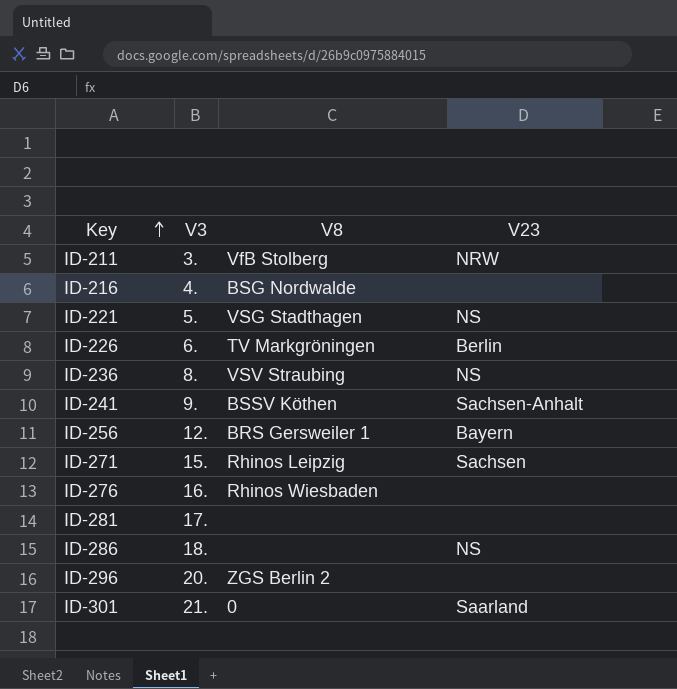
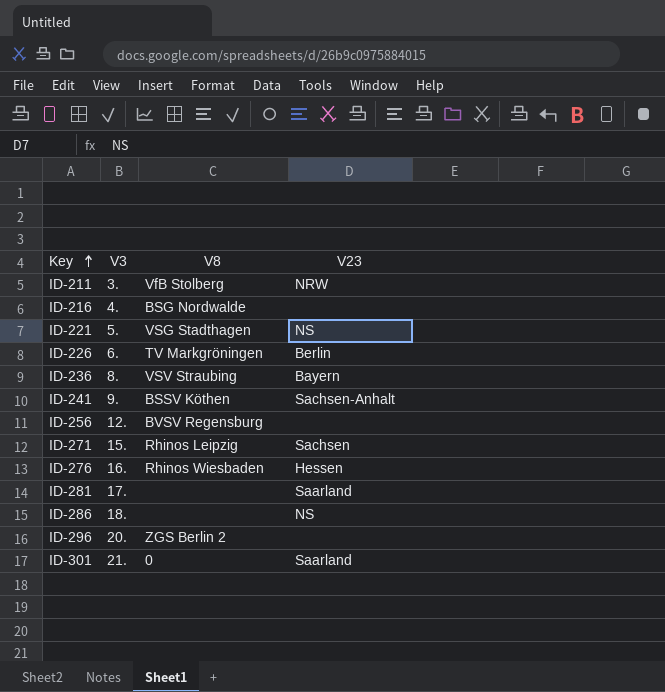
ID-236 | V23: NS -> Bayern
ID-256 | V8: BRS Gersweiler 1 -> BVSV Regensburg
ID-256 | V23: Bayern -> none
ID-276 | V23: none -> Hessen
ID-281 | V23: none -> Saarland

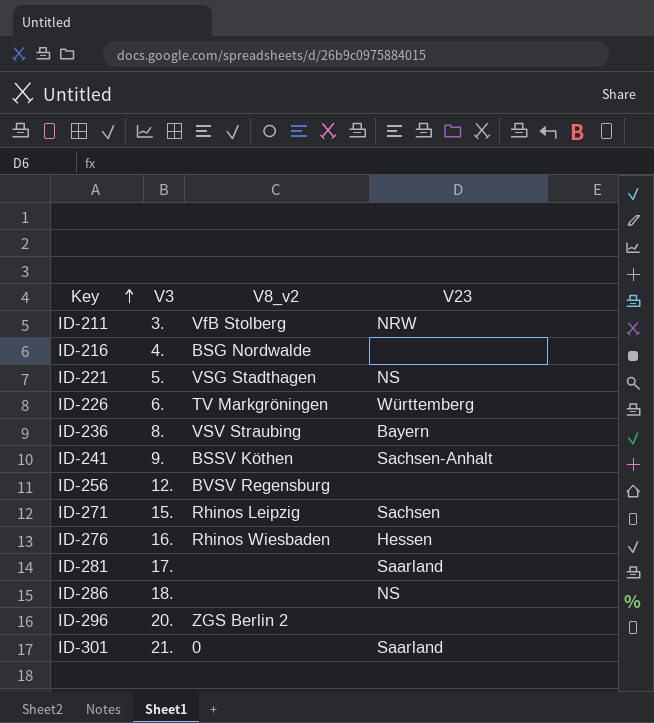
column name: V8 -> V8_v2
ID-226 | V23: Berlin -> Württemberg

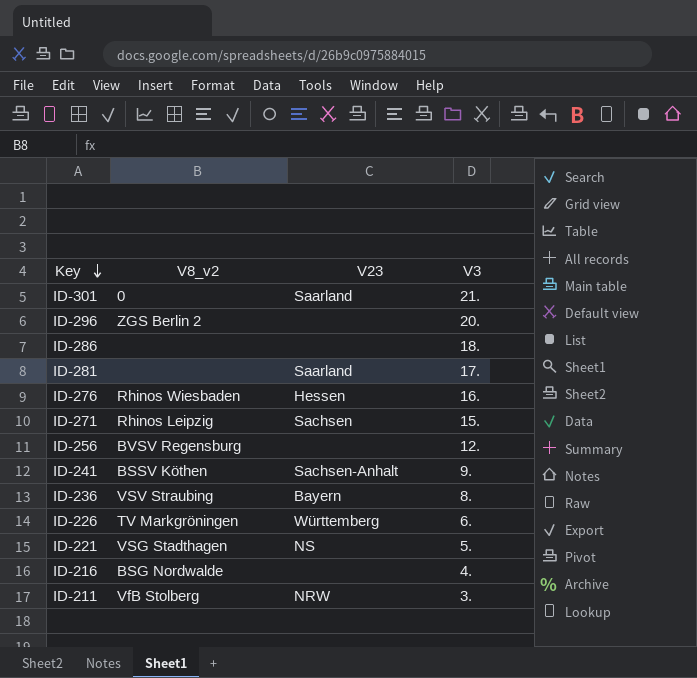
row order: Key ascending -> Key descending
column V3 | position: 2 -> 4
ID-286 | V23: NS -> none

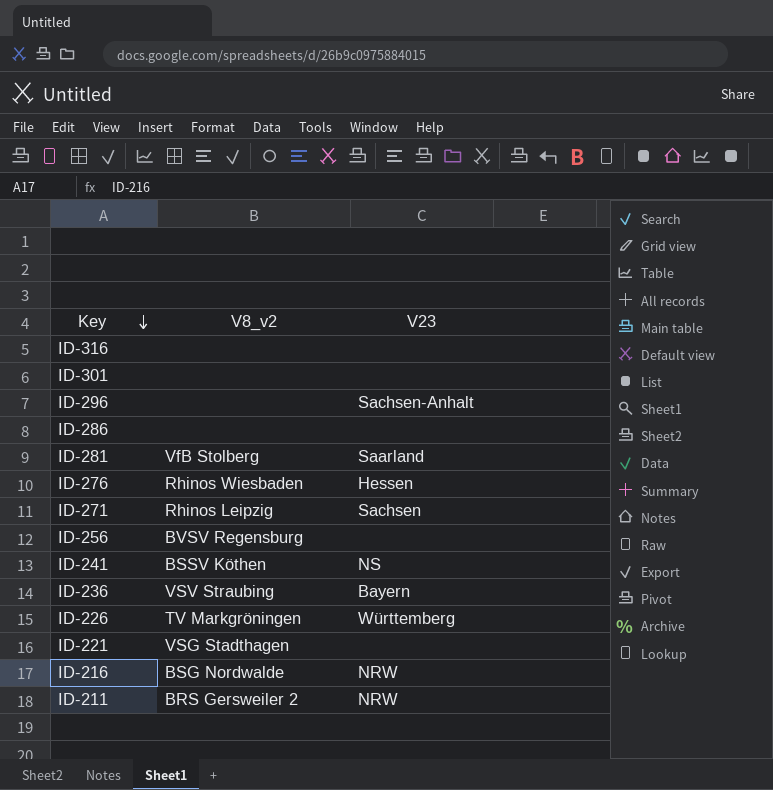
column V3 | position: 4 -> none
row ID-316: none -> none | none
ID-301 | V8_v2: 0 -> none
ID-301 | V23: Saarland -> none
ID-296 | V8_v2: ZGS Berlin 2 -> none
ID-296 | V23: none -> Sachsen-Anhalt
ID-281 | V8_v2: none -> VfB Stolberg
ID-241 | V23: Sachsen-Anhalt -> NS
ID-221 | V23: NS -> none
ID-216 | V23: none -> NRW
ID-211 | V8_v2: VfB Stolberg -> BRS Gersweiler 2

